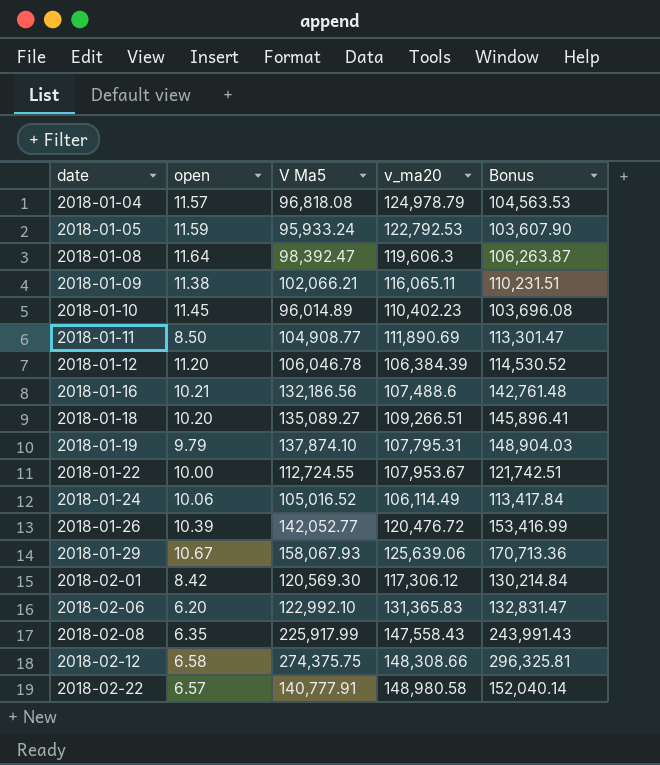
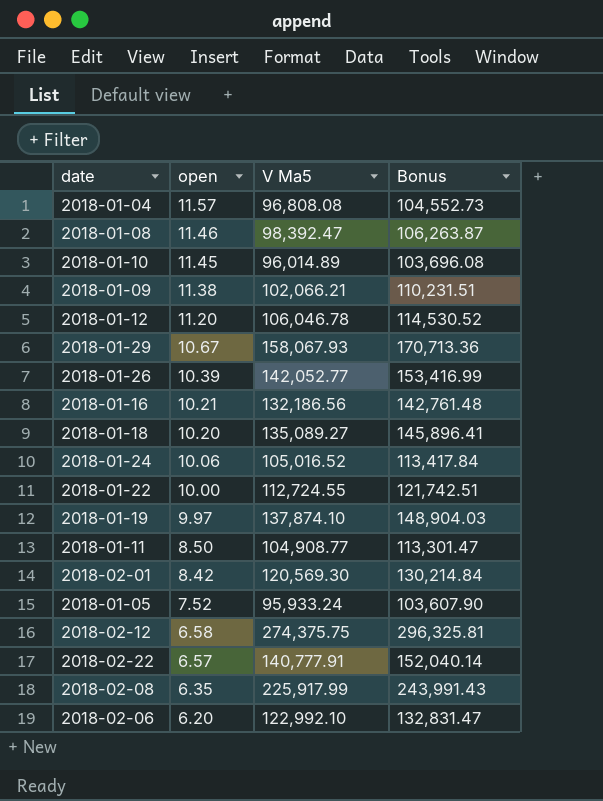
row order: date ascending -> open descending
column v_ma20 | position: 4 -> none
2018-01-04 | V Ma5: 96,818.08 -> 96,808.08
2018-01-04 | Bonus: 104,563.53 -> 104,552.73
2018-01-08 | open: 11.64 -> 11.46
2018-01-19 | open: 9.79 -> 9.97
2018-01-05 | open: 11.59 -> 7.52

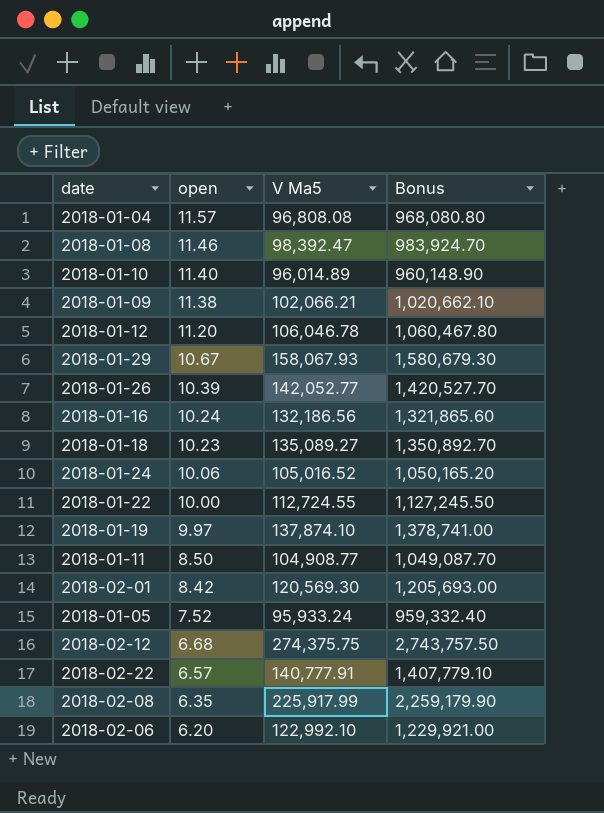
column Bonus | formula: [V Ma5] * 1.08 -> [V Ma5] * 10
2018-01-10 | open: 11.45 -> 11.40
2018-01-16 | open: 10.21 -> 10.24
2018-01-18 | open: 10.20 -> 10.23
2018-02-12 | open: 6.58 -> 6.68

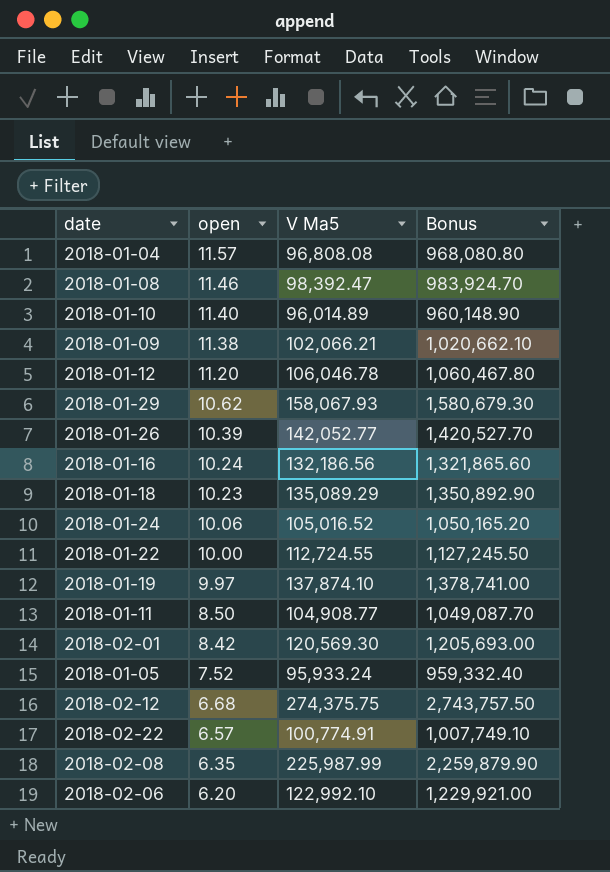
2018-01-29 | open: 10.67 -> 10.62
2018-01-18 | V Ma5: 135,089.27 -> 135,089.29
2018-01-18 | Bonus: 1,350,892.70 -> 1,350,892.90
2018-02-22 | V Ma5: 140,777.91 -> 100,774.91
2018-02-22 | Bonus: 1,407,779.10 -> 1,007,749.10
2018-02-08 | V Ma5: 225,917.99 -> 225,987.99
2018-02-08 | Bonus: 2,259,179.90 -> 2,259,879.90

